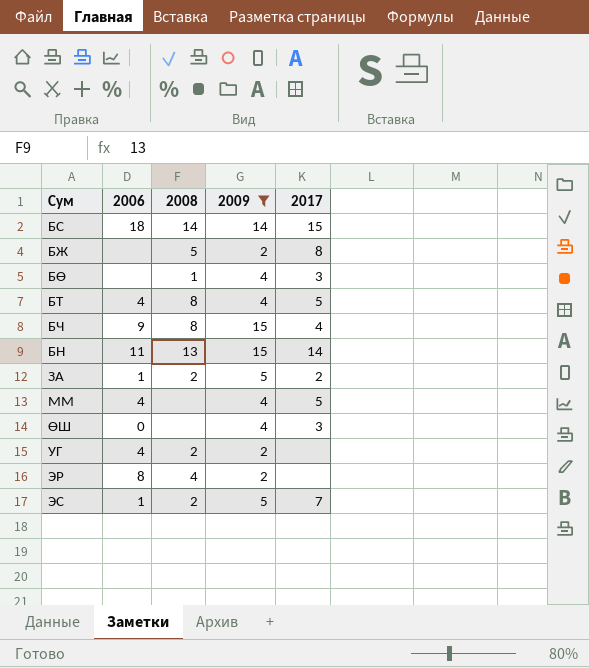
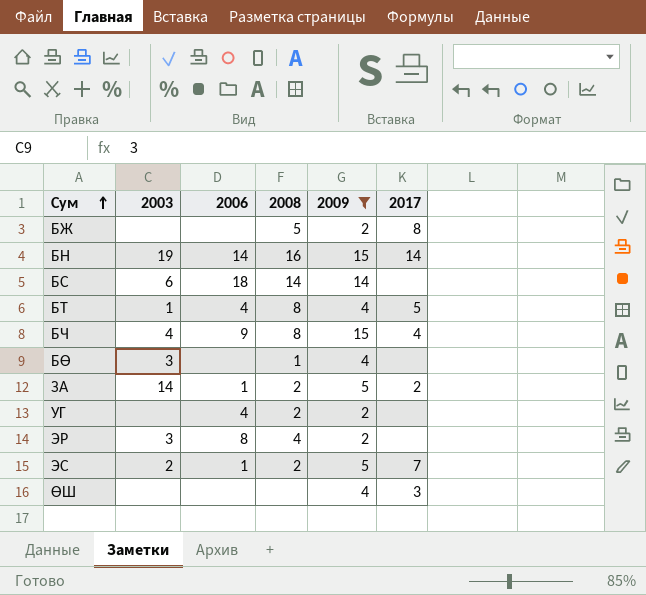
row order: none -> Сум ascending
column 2003 | position: none -> 2
row ММ: 4 | none | 4 | 5 -> none
БН | 2006: 11 -> 14
БН | 2008: 13 -> 16
БС | 2017: 15 -> none
БӨ | 2017: 3 -> none
ӨШ | 2006: 0 -> none

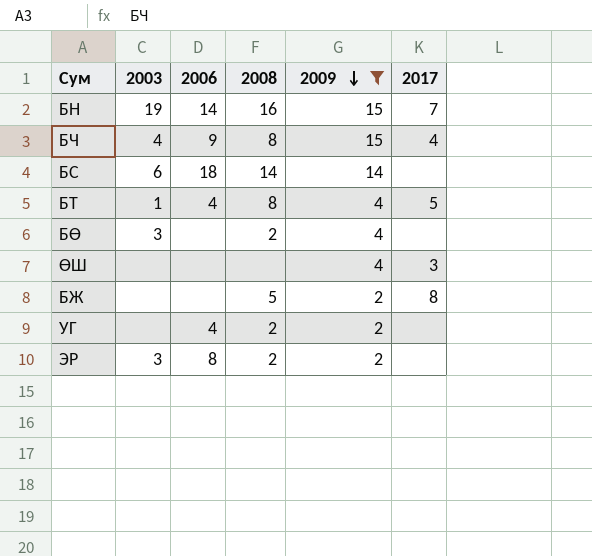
row order: Сум ascending -> 2009 descending
row ЗА: 14 | 1 | 2 | 5 | 2 -> none
row ЭС: 2 | 1 | 2 | 5 | 7 -> none
БН | 2017: 14 -> 7
БӨ | 2008: 1 -> 2
ЭР | 2008: 4 -> 2

